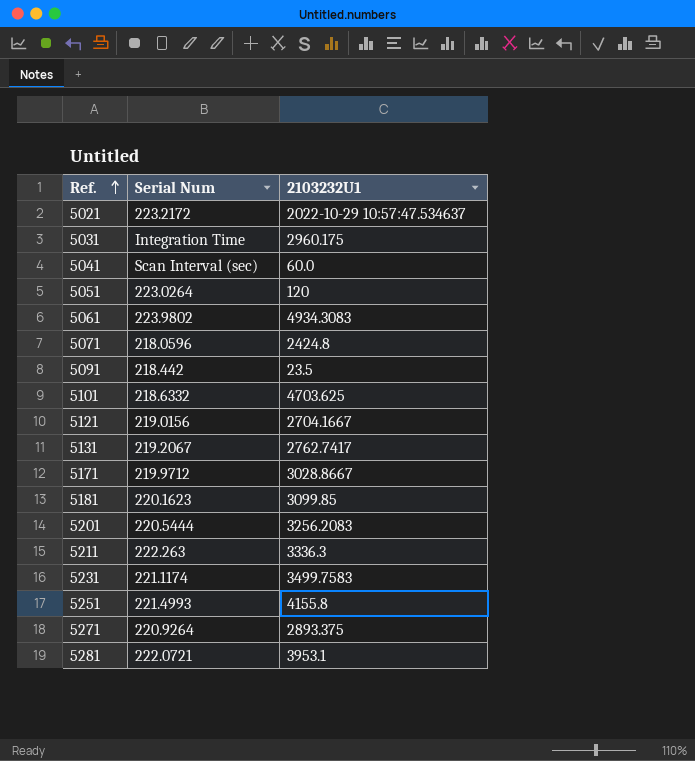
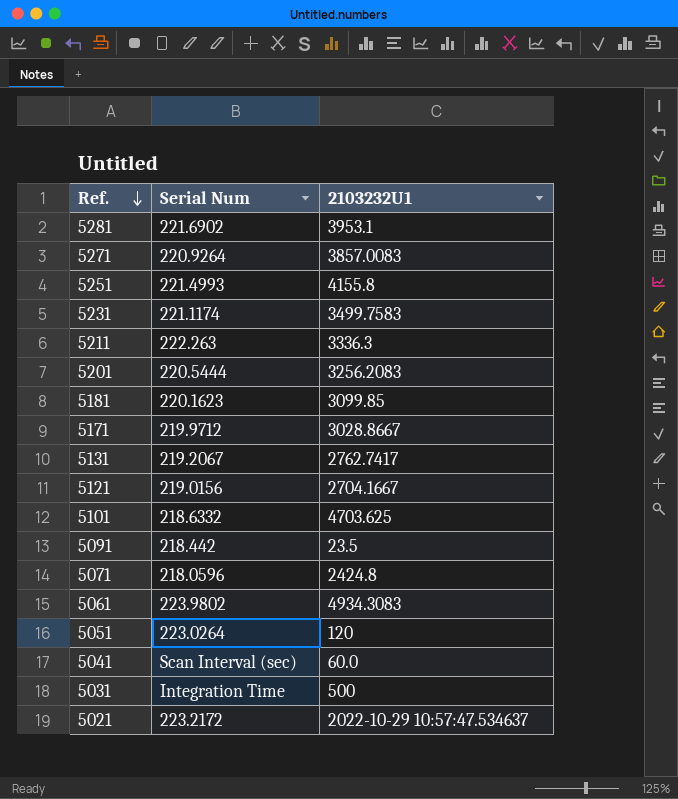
row order: Ref. ascending -> Ref. descending
5281 | Serial Num: 222.0721 -> 221.6902
5271 | 2103232U1: 2893.375 -> 3857.0083
5031 | 2103232U1: 2960.175 -> 500

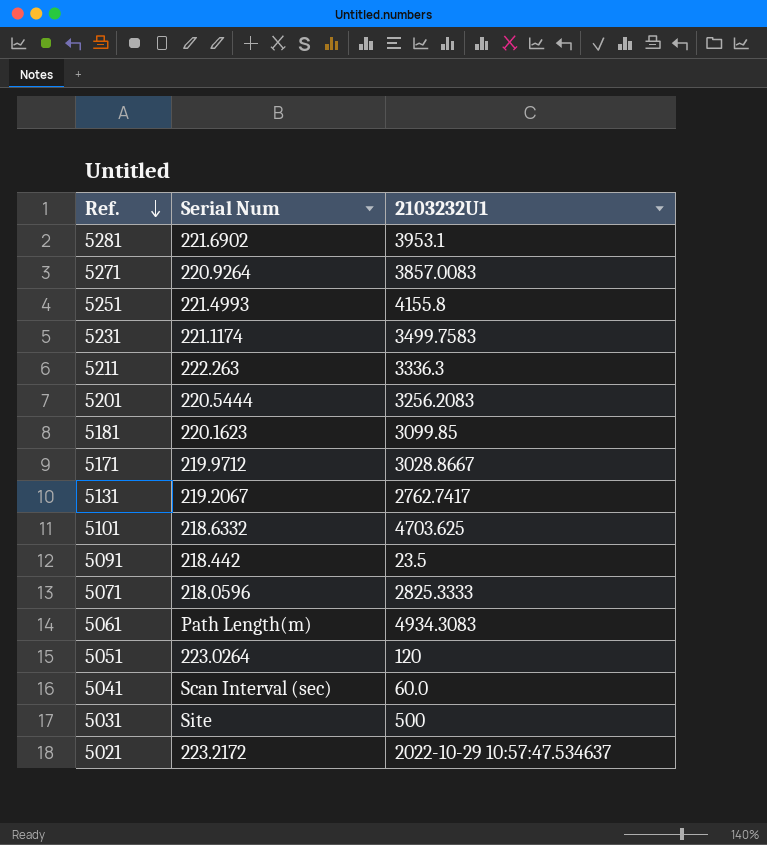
row 5121: 219.0156 | 2704.1667 -> none
5071 | 2103232U1: 2424.8 -> 2825.3333
5061 | Serial Num: 223.9802 -> Path Length(m)
5031 | Serial Num: Integration Time -> Site

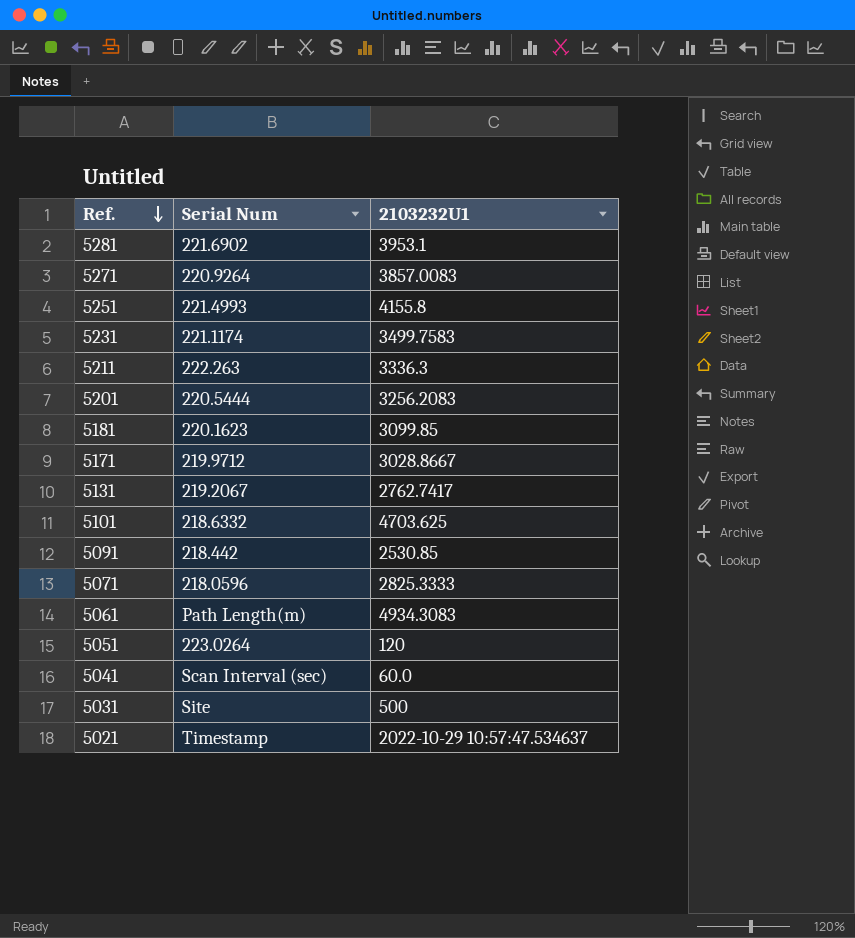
5091 | 2103232U1: 23.5 -> 2530.85
5021 | Serial Num: 223.2172 -> Timestamp

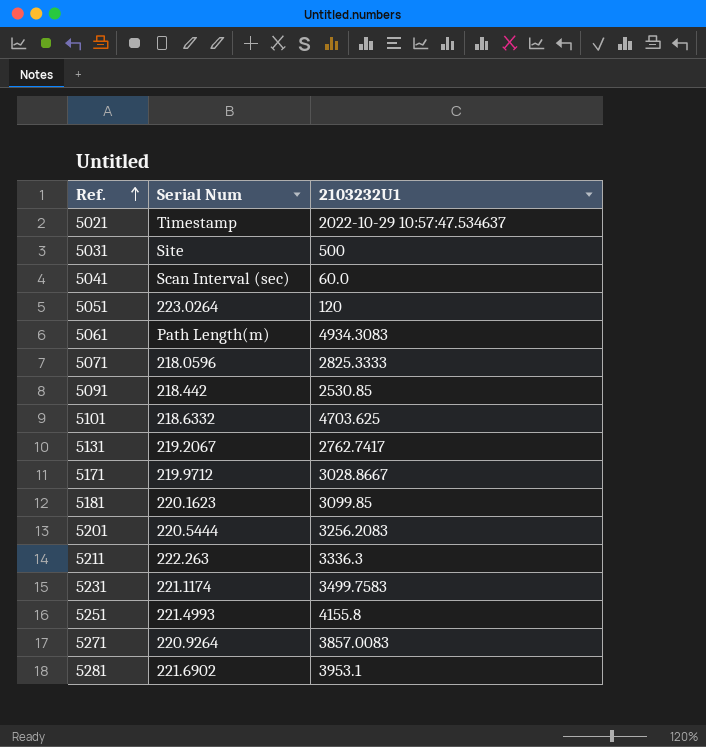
row order: Ref. descending -> Ref. ascending

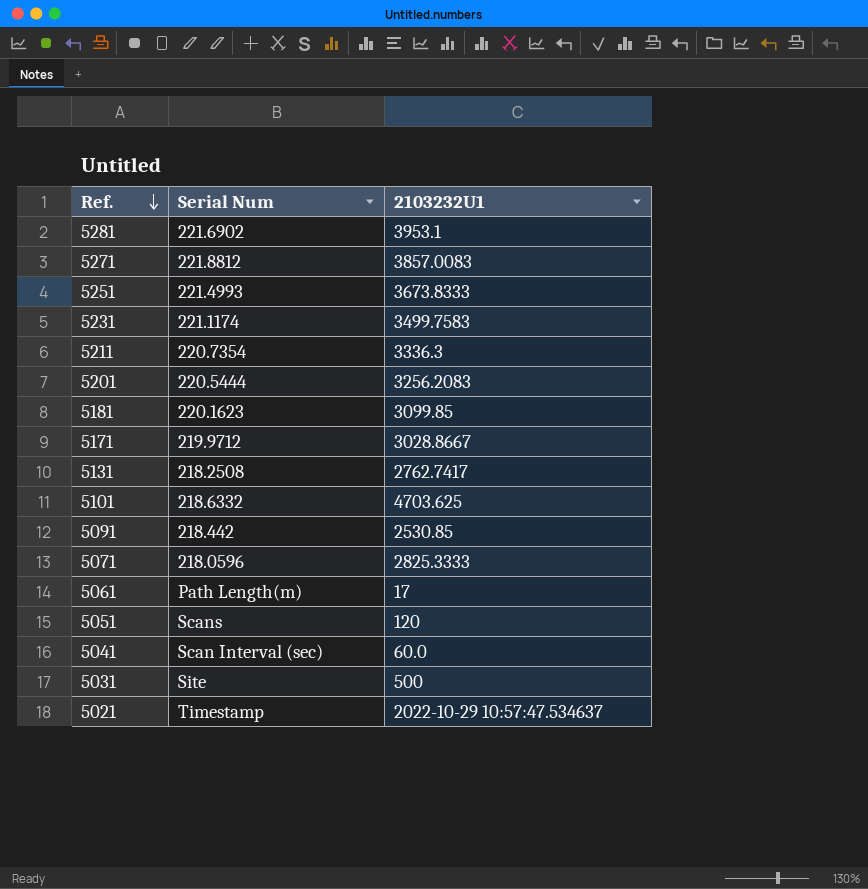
row order: Ref. ascending -> Ref. descending
5271 | Serial Num: 220.9264 -> 221.8812
5251 | 2103232U1: 4155.8 -> 3673.8333
5211 | Serial Num: 222.263 -> 220.7354
5131 | Serial Num: 219.2067 -> 218.2508
5061 | 2103232U1: 4934.3083 -> 17
5051 | Serial Num: 223.0264 -> Scans

